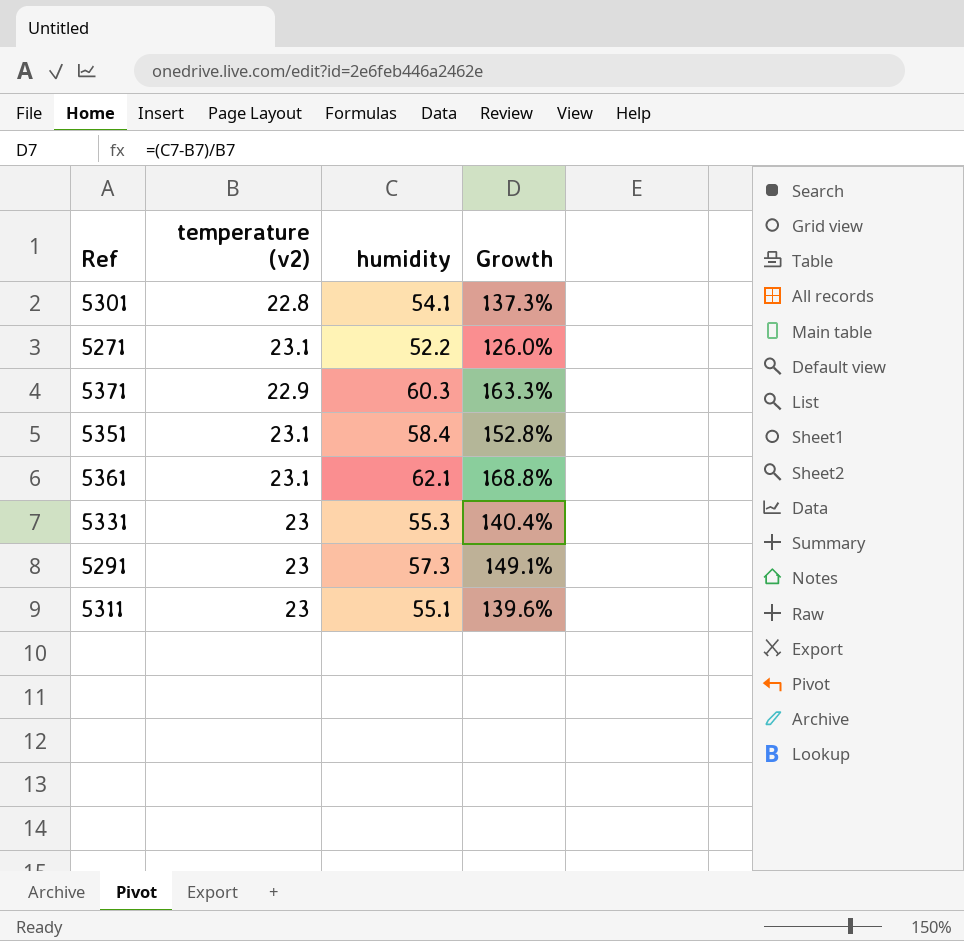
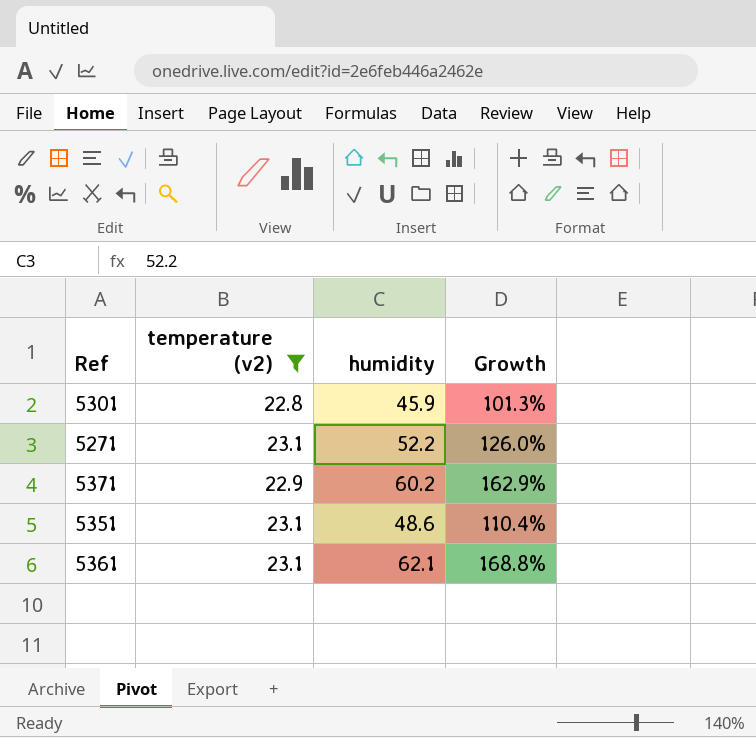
filter: none -> temperature (v2) != 23
5301 | humidity: 54.1 -> 45.9
5301 | Growth: 137.3% -> 101.3%
5371 | humidity: 60.3 -> 60.2
5371 | Growth: 163.3% -> 162.9%
5351 | humidity: 58.4 -> 48.6
5351 | Growth: 152.8% -> 110.4%

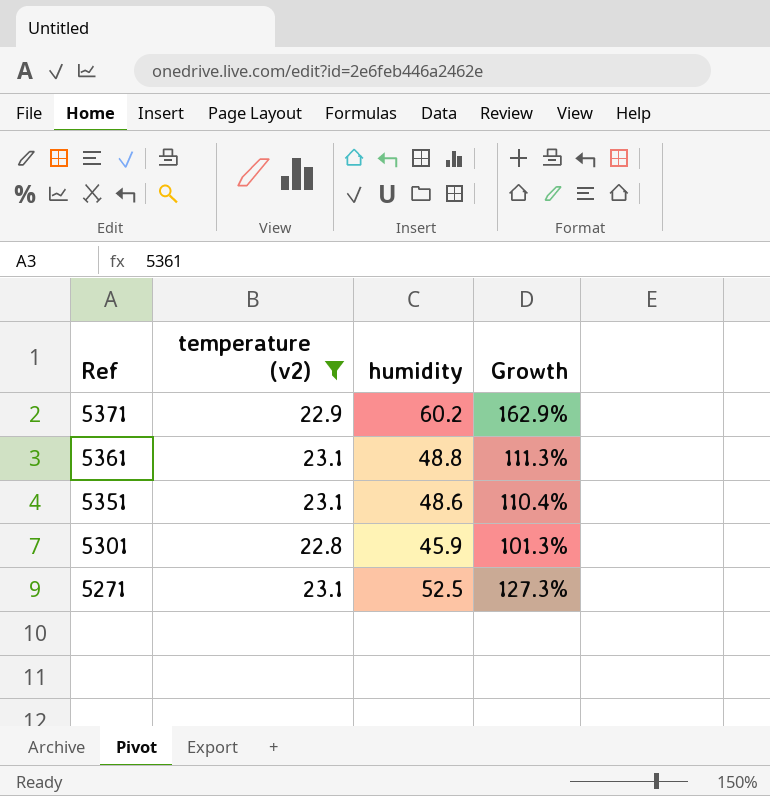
row order: none -> Ref descending
5361 | humidity: 62.1 -> 48.8
5361 | Growth: 168.8% -> 111.3%
5271 | humidity: 52.2 -> 52.5
5271 | Growth: 126.0% -> 127.3%

